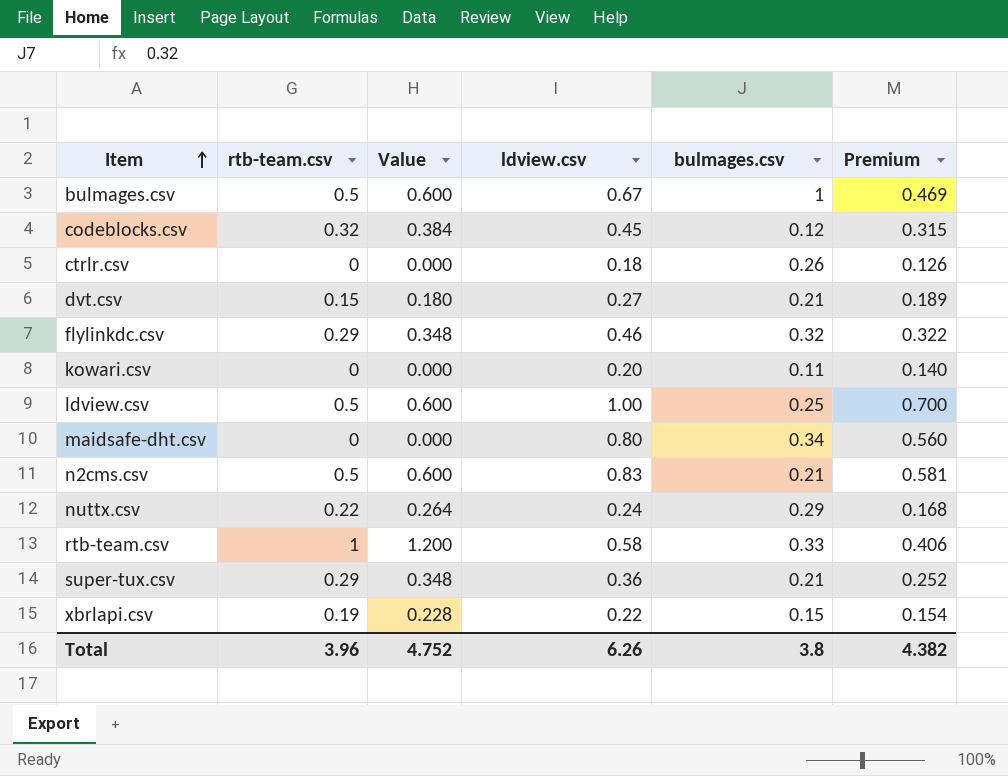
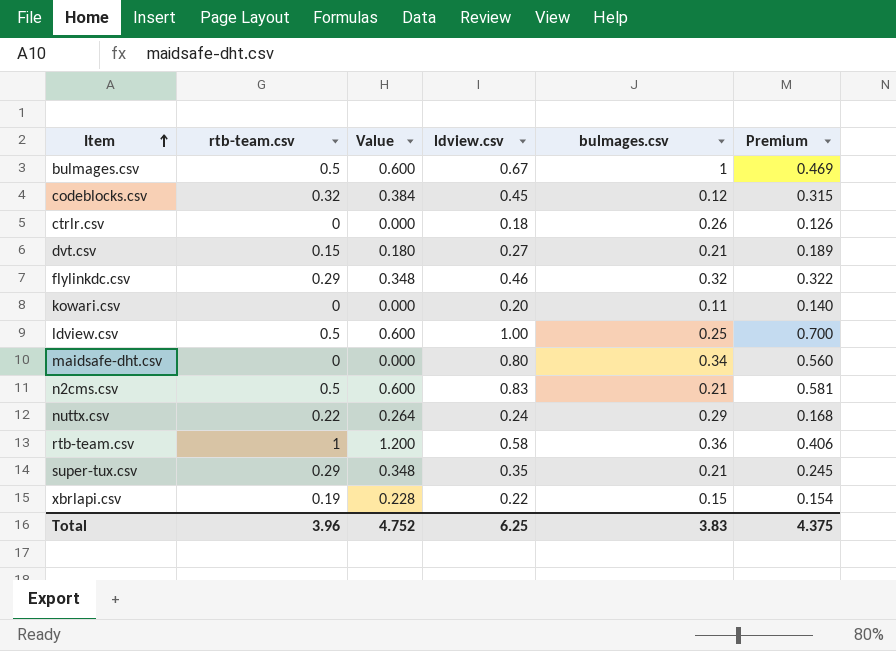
rtb-team.csv | bulmages.csv: 0.33 -> 0.36
super-tux.csv | ldview.csv: 0.36 -> 0.35
super-tux.csv | Premium: 0.252 -> 0.245
Total | ldview.csv: 6.26 -> 6.25
Total | bulmages.csv: 3.8 -> 3.83
Total | Premium: 4.382 -> 4.375

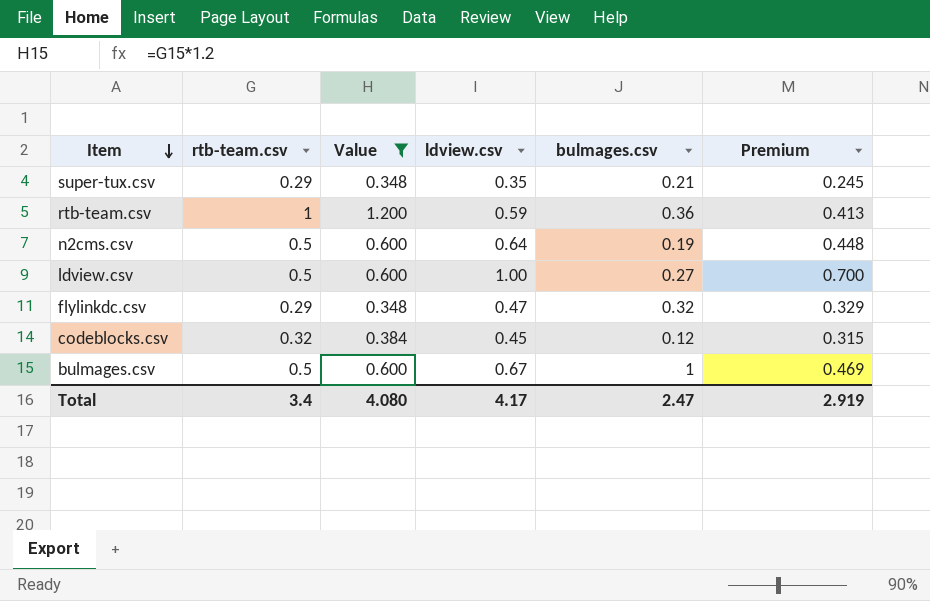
filter: none -> Value >= 0.348
row order: Item ascending -> Item descending
rtb-team.csv | ldview.csv: 0.58 -> 0.59
rtb-team.csv | Premium: 0.406 -> 0.413
n2cms.csv | ldview.csv: 0.83 -> 0.64
n2cms.csv | bulmages.csv: 0.21 -> 0.19
n2cms.csv | Premium: 0.581 -> 0.448
ldview.csv | bulmages.csv: 0.25 -> 0.27
flylinkdc.csv | ldview.csv: 0.46 -> 0.47
flylinkdc.csv | Premium: 0.322 -> 0.329
Total | rtb-team.csv: 3.96 -> 3.4
Total | Value: 4.752 -> 4.080
Total | ldview.csv: 6.25 -> 4.17
Total | bulmages.csv: 3.83 -> 2.47
Total | Premium: 4.375 -> 2.919

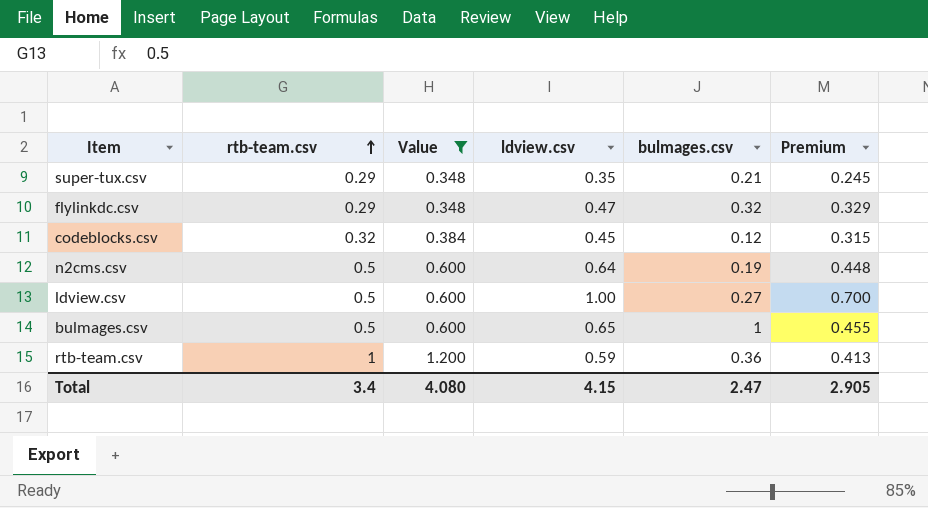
row order: Item descending -> rtb-team.csv ascending
bulmages.csv | ldview.csv: 0.67 -> 0.65
bulmages.csv | Premium: 0.469 -> 0.455
Total | ldview.csv: 4.17 -> 4.15
Total | Premium: 2.919 -> 2.905

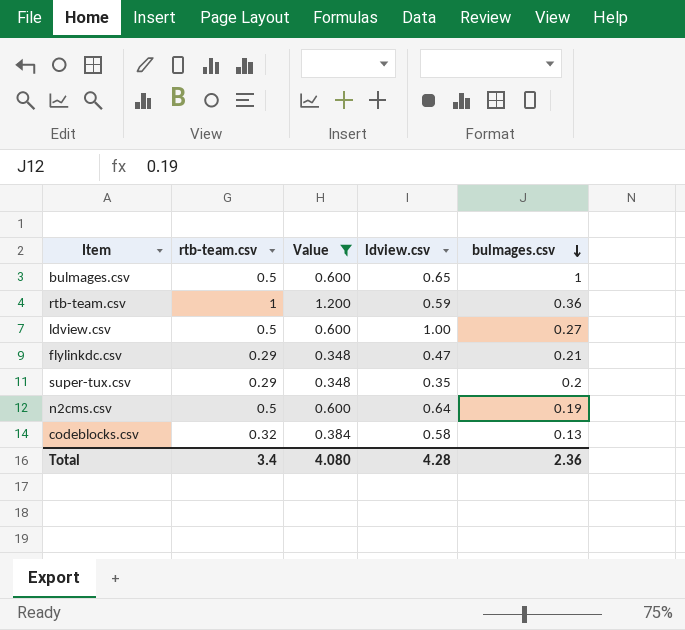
row order: rtb-team.csv ascending -> bulmages.csv descending
column Premium | formula: [ldview.csv] * 0.7 -> none
flylinkdc.csv | bulmages.csv: 0.32 -> 0.21
super-tux.csv | bulmages.csv: 0.21 -> 0.2
codeblocks.csv | ldview.csv: 0.45 -> 0.58
codeblocks.csv | bulmages.csv: 0.12 -> 0.13
Total | ldview.csv: 4.15 -> 4.28
Total | bulmages.csv: 2.47 -> 2.36

